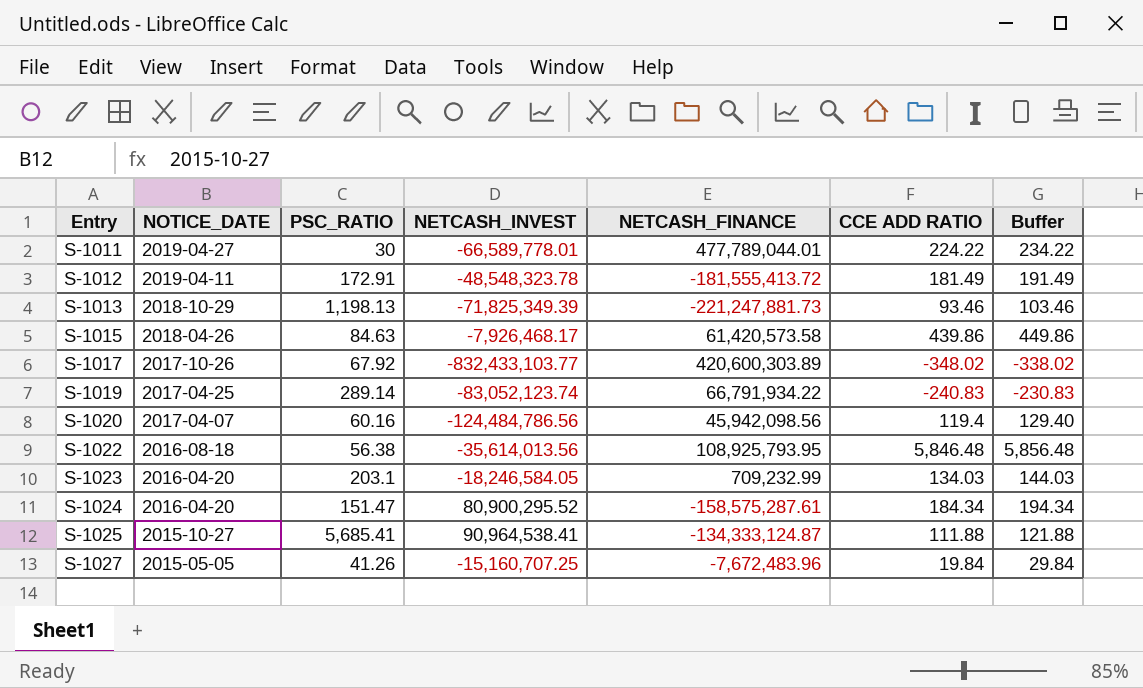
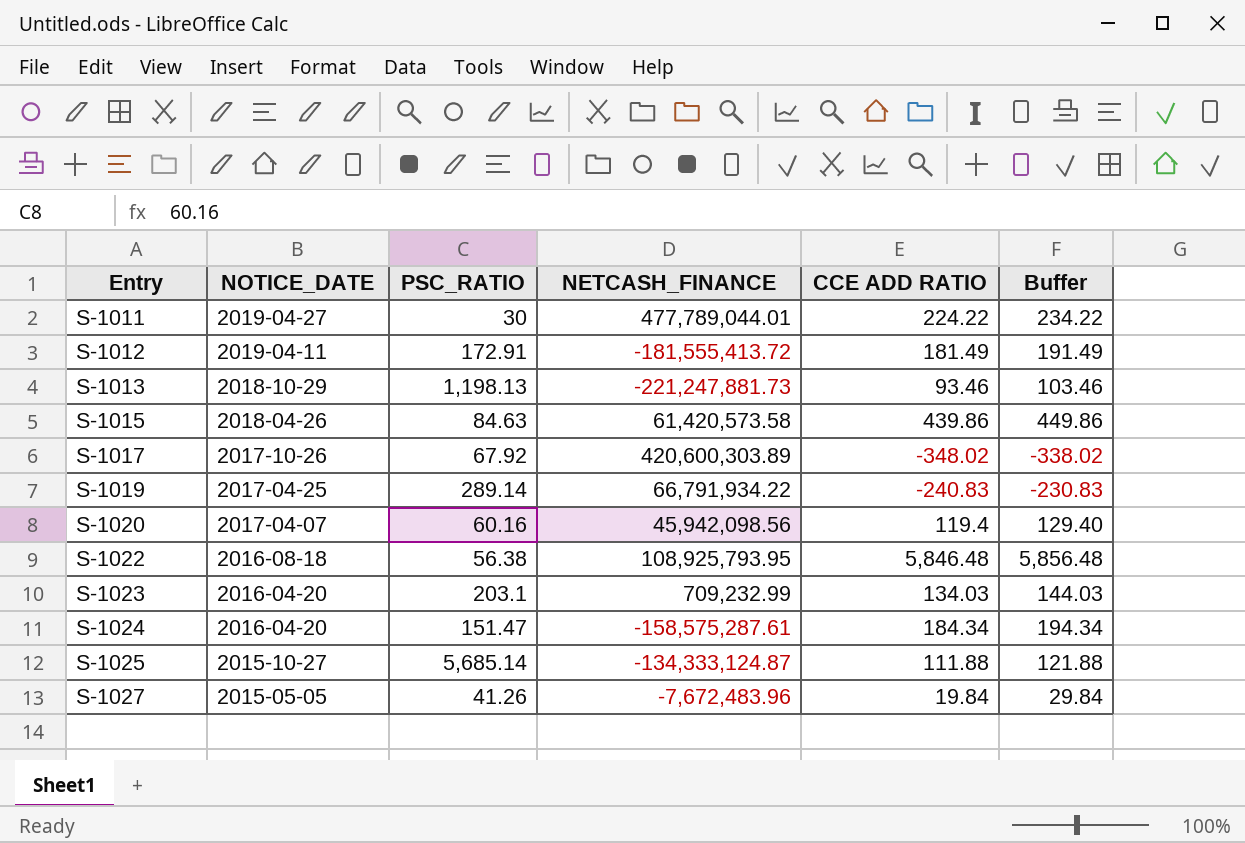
column NETCASH_INVEST | position: 4 -> none
S-1025 | PSC_RATIO: 5,685.41 -> 5,685.14

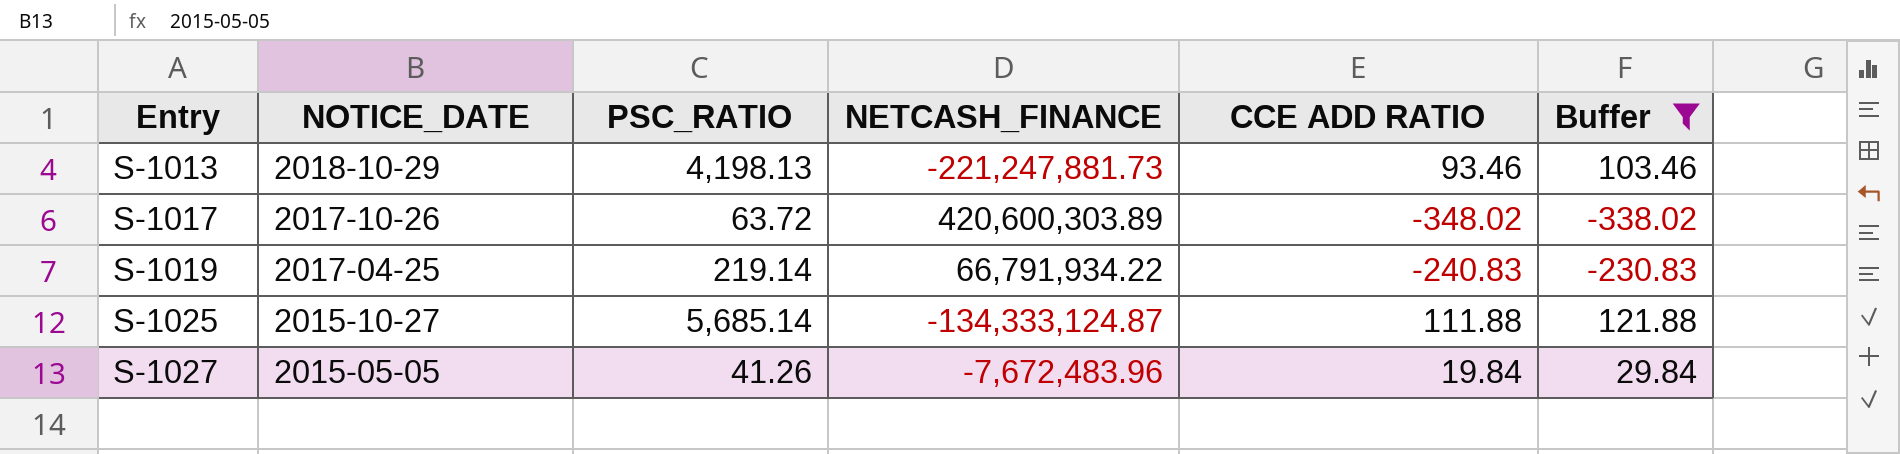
filter: none -> Buffer <= 121.88
S-1013 | PSC_RATIO: 1,198.13 -> 4,198.13
S-1017 | PSC_RATIO: 67.92 -> 63.72
S-1019 | PSC_RATIO: 289.14 -> 219.14

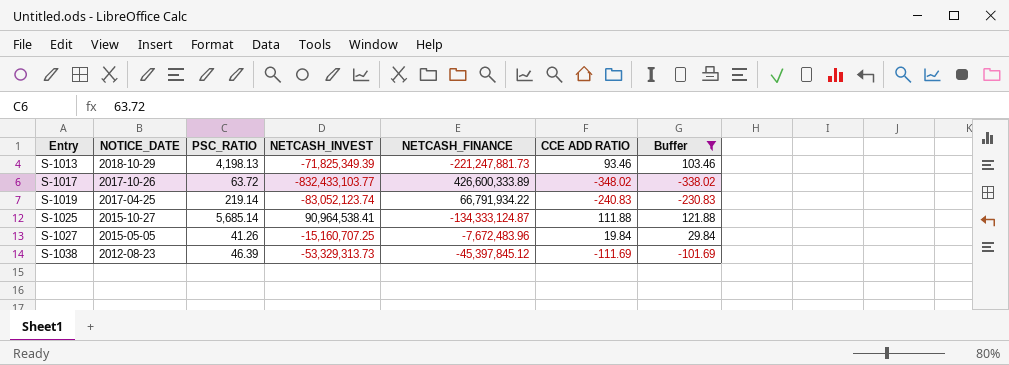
column NETCASH_INVEST | position: none -> 4
S-1017 | NETCASH_FINANCE: 420,600,303.89 -> 426,600,333.89
row S-1038: none -> 2012-08-23 | 46.39 | -53,329,313.73 | -45,397,845.12 | -111.69 | -101.69

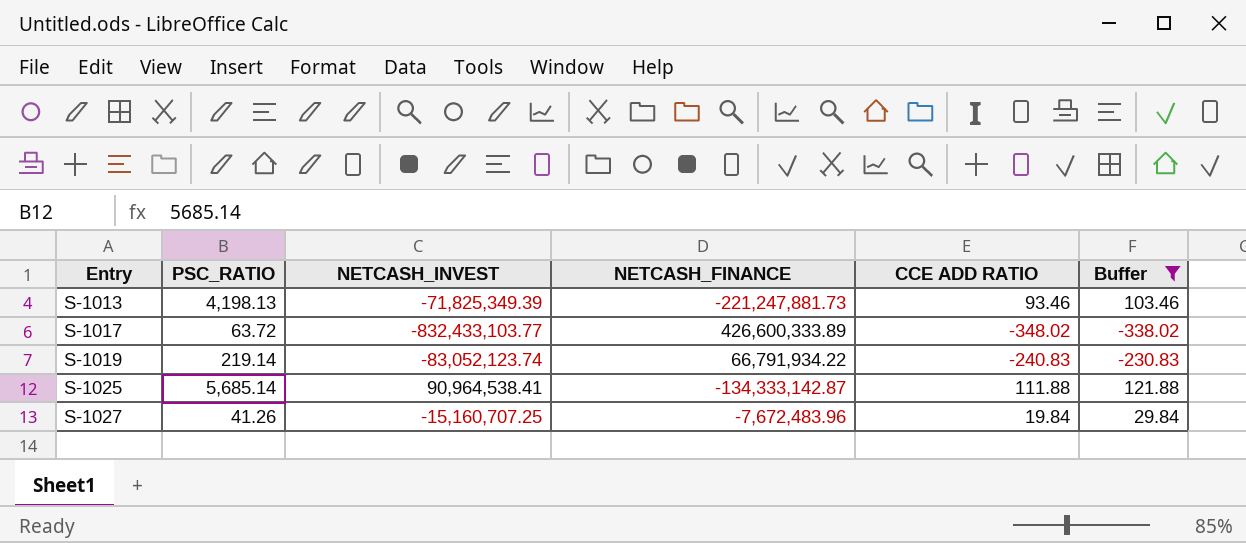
column NOTICE_DATE | position: 2 -> none
row S-1038: 2012-08-23 | 46.39 | -53,329,313.73 | -45,397,845.12 | -111.69 | -101.69 -> none
S-1025 | NETCASH_FINANCE: -134,333,124.87 -> -134,333,142.87

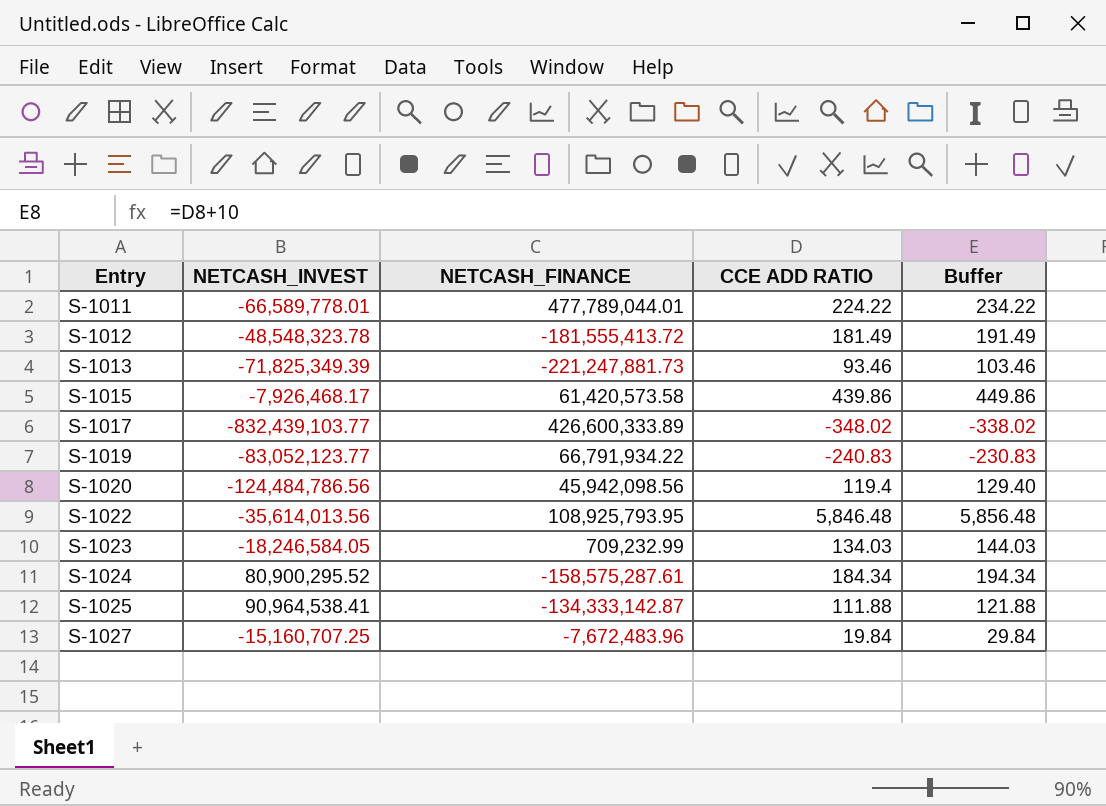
filter: Buffer <= 121.88 -> none
column PSC_RATIO | position: 2 -> none
S-1017 | NETCASH_INVEST: -832,433,103.77 -> -832,439,103.77
S-1019 | NETCASH_INVEST: -83,052,123.74 -> -83,052,123.77

